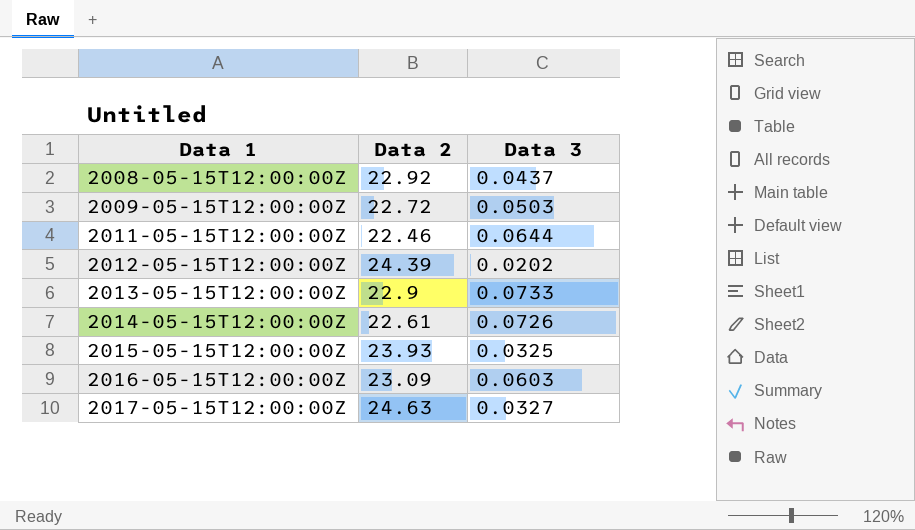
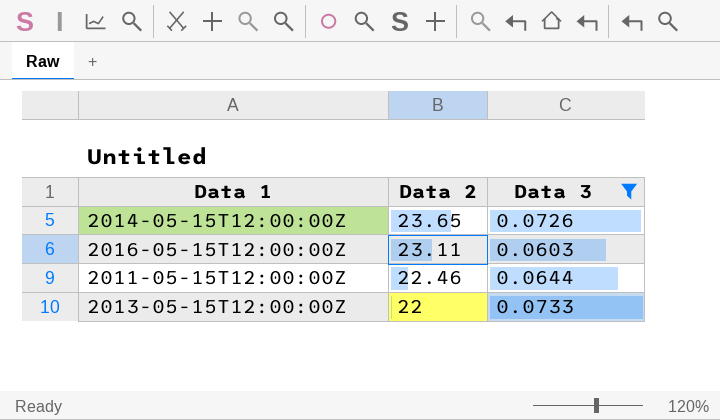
filter: none -> Data 3 >= 0.0603
row order: Data 1 ascending -> Data 2 descending
2014-05-15T12:00:00Z | Data 2: 22.61 -> 23.65
2016-05-15T12:00:00Z | Data 2: 23.09 -> 23.11
2013-05-15T12:00:00Z | Data 2: 22.9 -> 22

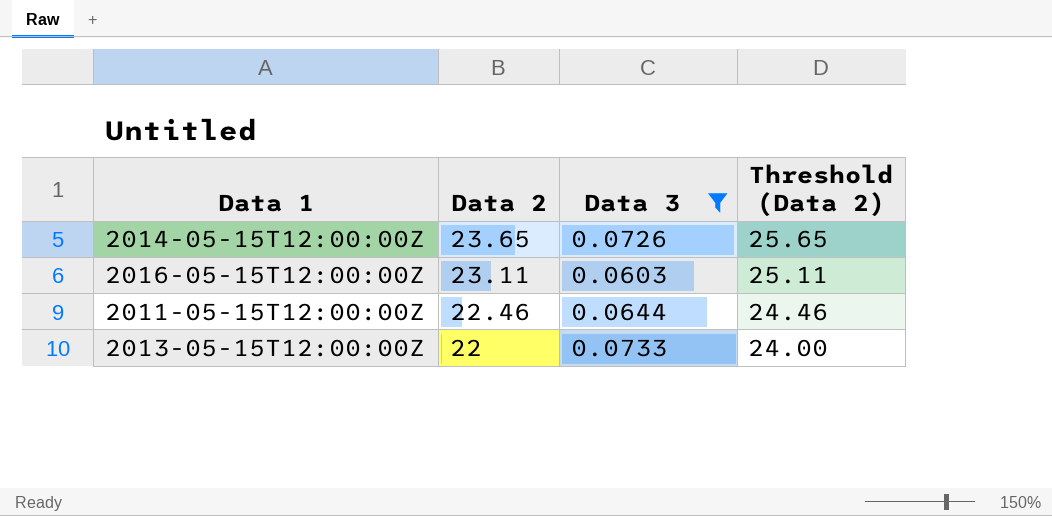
column Threshold (Data 2) | formula: none -> [Data 2] + 2

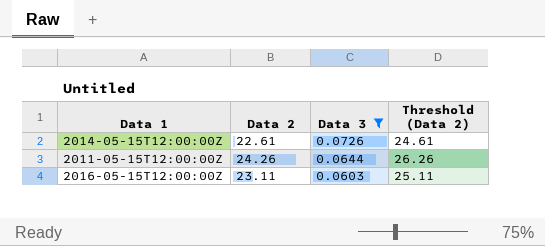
row order: Data 2 descending -> Data 3 descending
row 2013-05-15T12:00:00Z: 22 | 0.0733 | 24.00 -> none
2014-05-15T12:00:00Z | Data 2: 23.65 -> 22.61
2014-05-15T12:00:00Z | Threshold (Data 2): 25.65 -> 24.61
2011-05-15T12:00:00Z | Data 2: 22.46 -> 24.26
2011-05-15T12:00:00Z | Threshold (Data 2): 24.46 -> 26.26

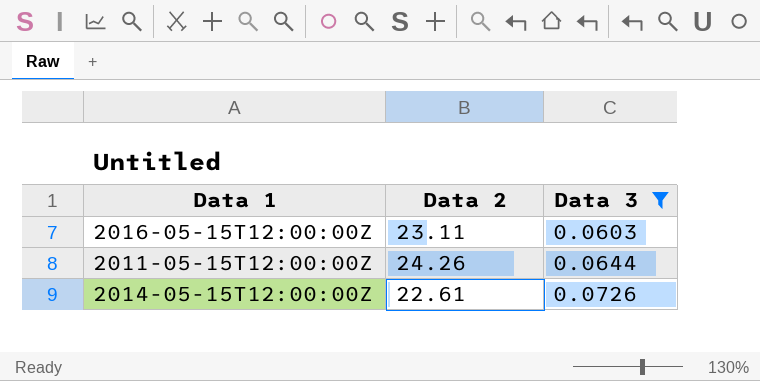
row order: Data 3 descending -> Data 3 ascending
column Threshold (Data 2) | formula: [Data 2] + 2 -> none

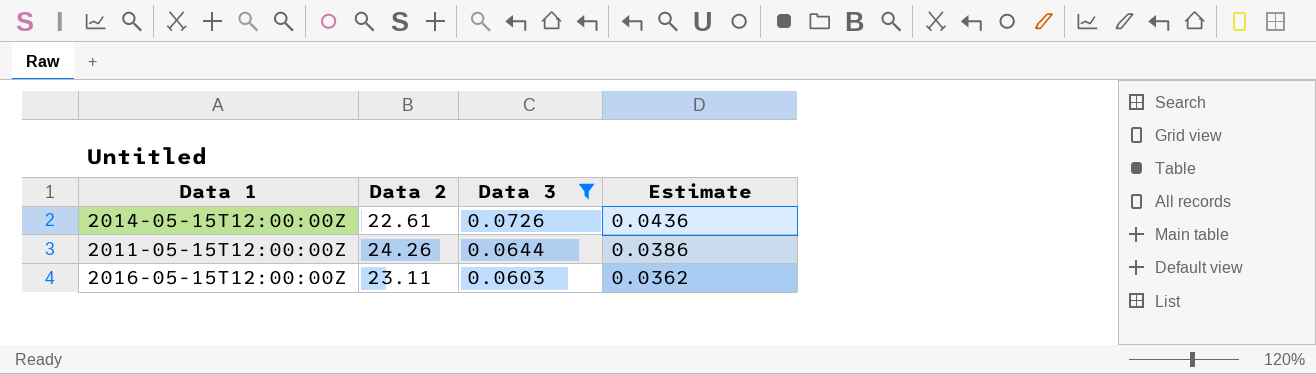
row order: Data 3 ascending -> Data 3 descending
column Estimate | formula: none -> [Data 3] * 0.6

